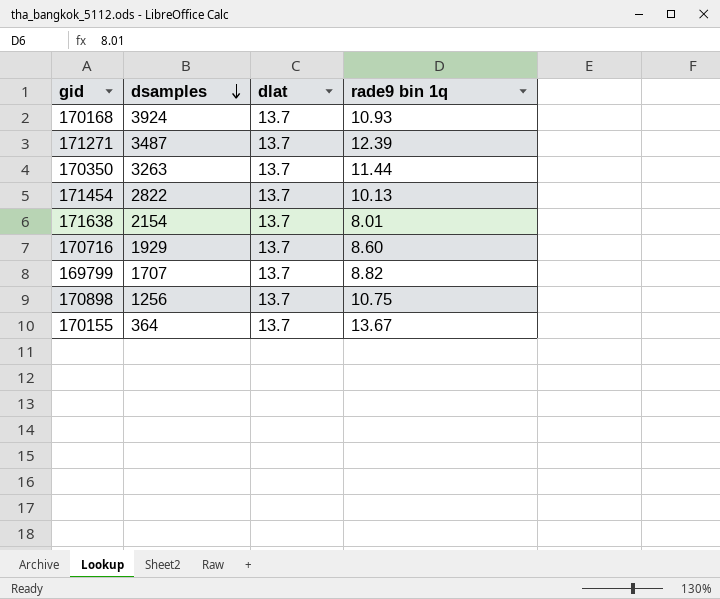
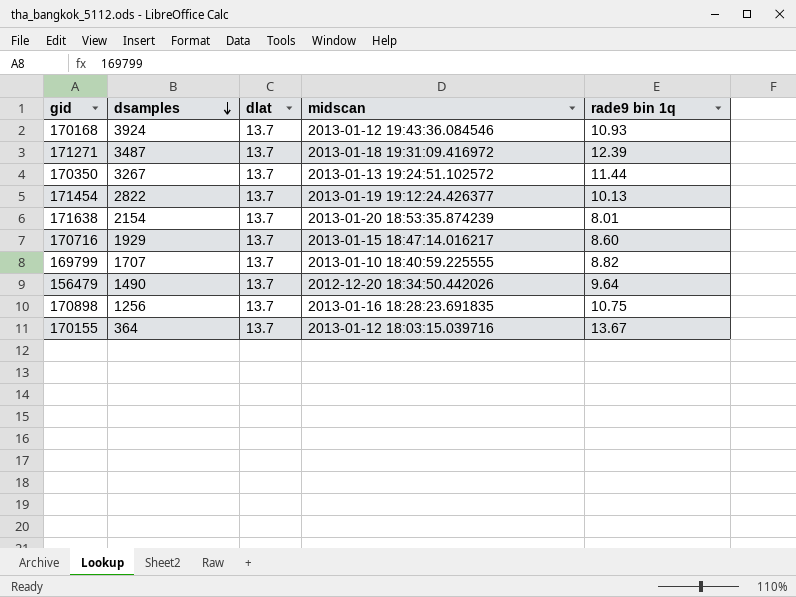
column midscan | position: none -> 4
170350 | dsamples: 3263 -> 3267
row 156479: none -> 1490 | 13.7 | 2012-12-20 18:34:50.442026 | 9.64

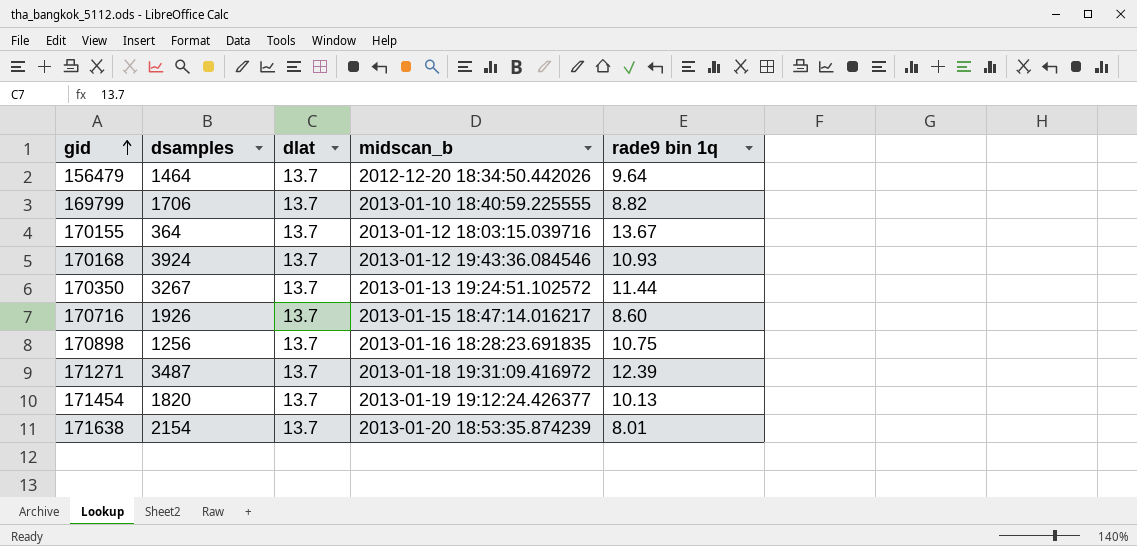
row order: dsamples descending -> gid ascending
column name: midscan -> midscan_b
156479 | dsamples: 1490 -> 1464
169799 | dsamples: 1707 -> 1706
170716 | dsamples: 1929 -> 1926
171454 | dsamples: 2822 -> 1820

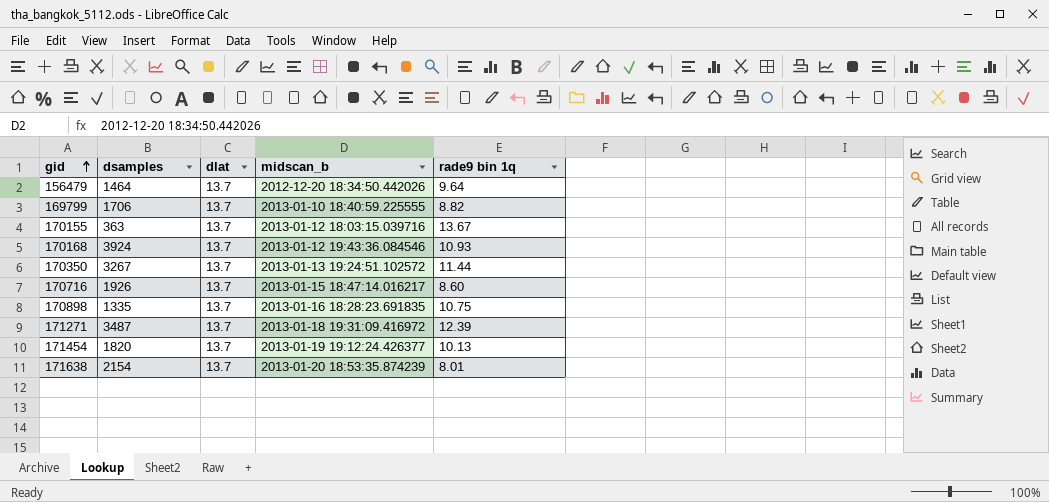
170155 | dsamples: 364 -> 363
170898 | dsamples: 1256 -> 1335

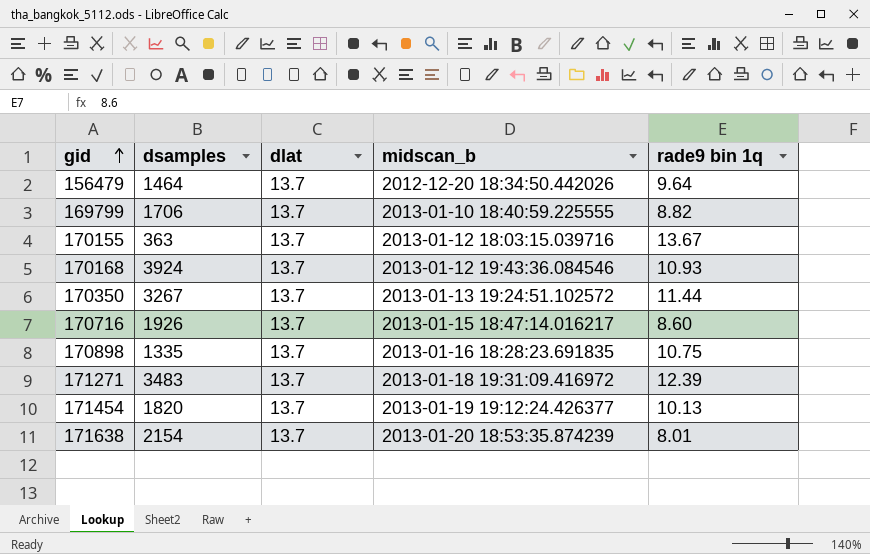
171271 | dsamples: 3487 -> 3483

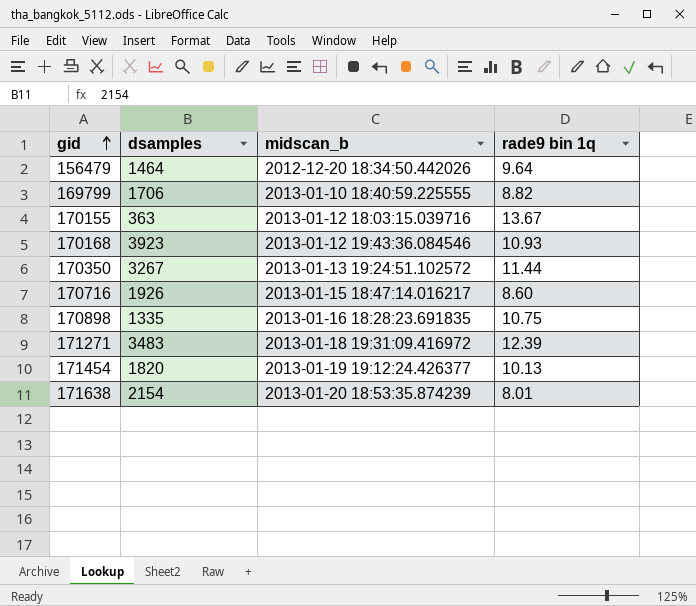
column dlat | position: 3 -> none
170168 | dsamples: 3924 -> 3923

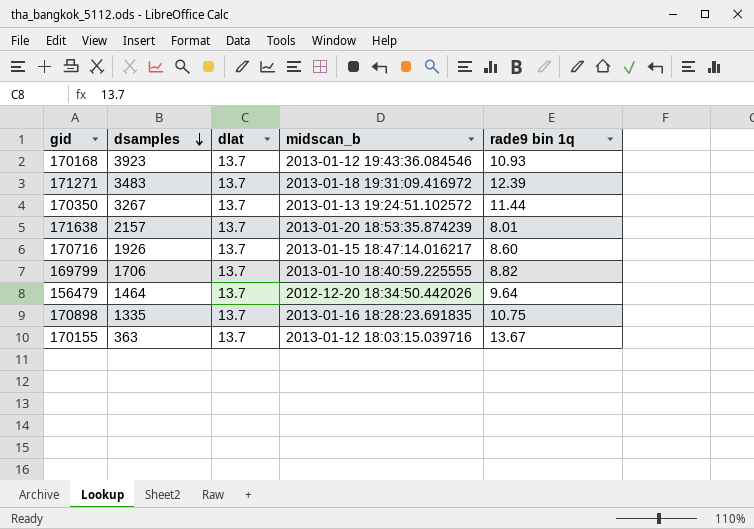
row order: gid ascending -> dsamples descending
column dlat | position: none -> 3
row 171454: 1820 | 2013-01-19 19:12:24.426377 | 10.13 -> none
171638 | dsamples: 2154 -> 2157

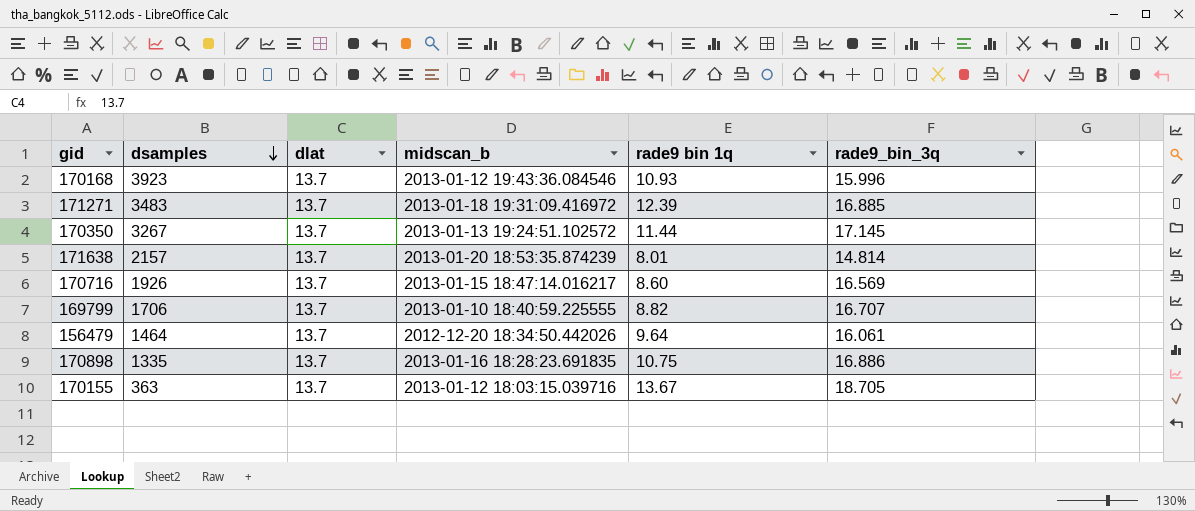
column rade9_bin_3q | position: none -> 6

